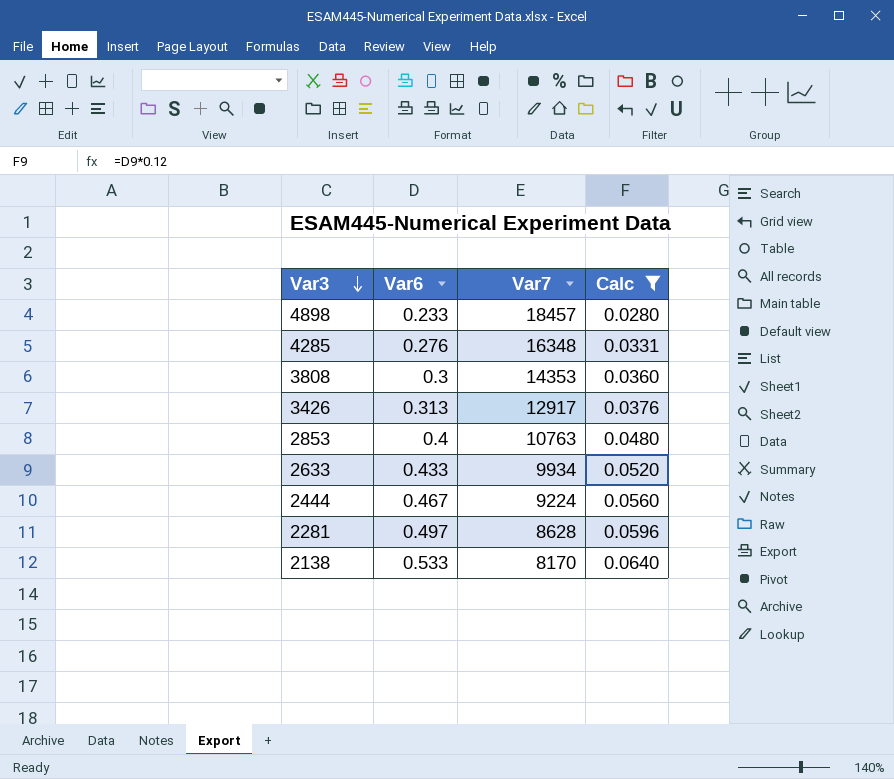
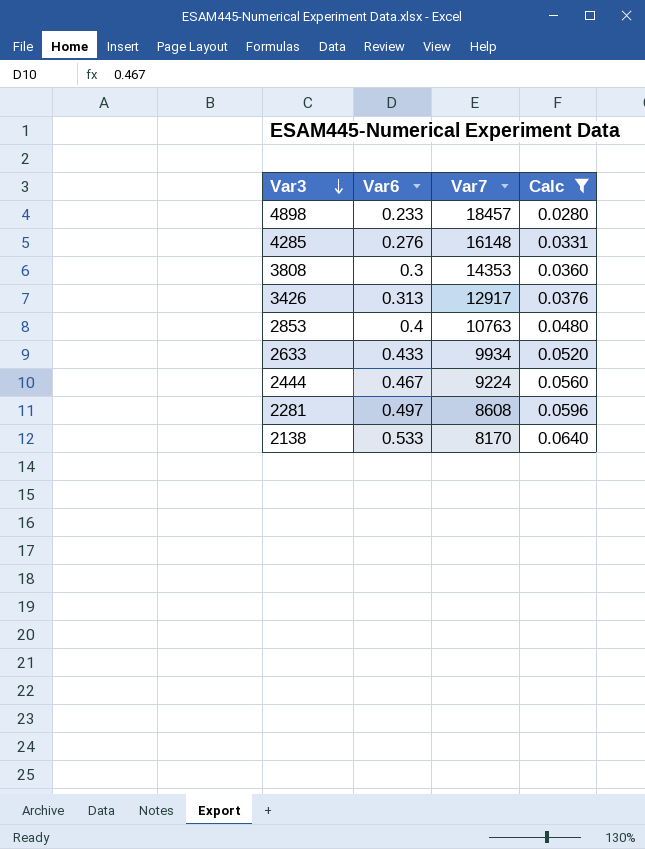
4285 | Var7: 16348 -> 16148
2281 | Var7: 8628 -> 8608

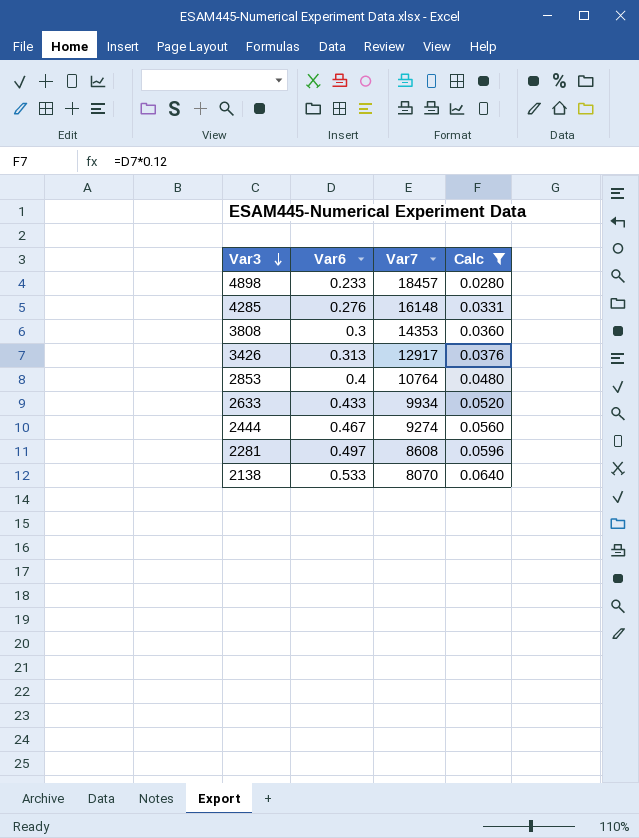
2853 | Var7: 10763 -> 10764
2444 | Var7: 9224 -> 9274
2138 | Var7: 8170 -> 8070

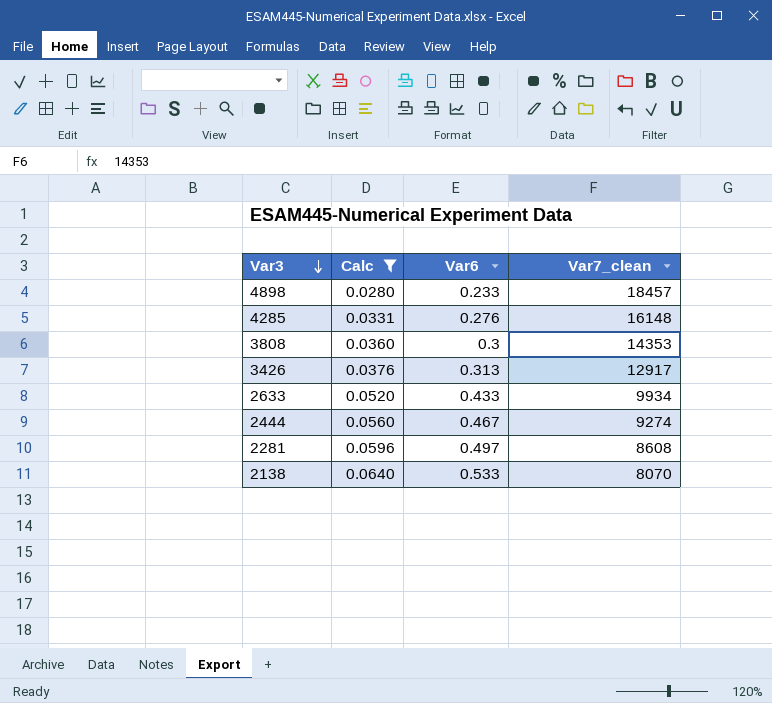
column Calc | position: 4 -> 2
column name: Var7 -> Var7_clean
row 2853: 0.4 | 10764 | 0.0480 -> none

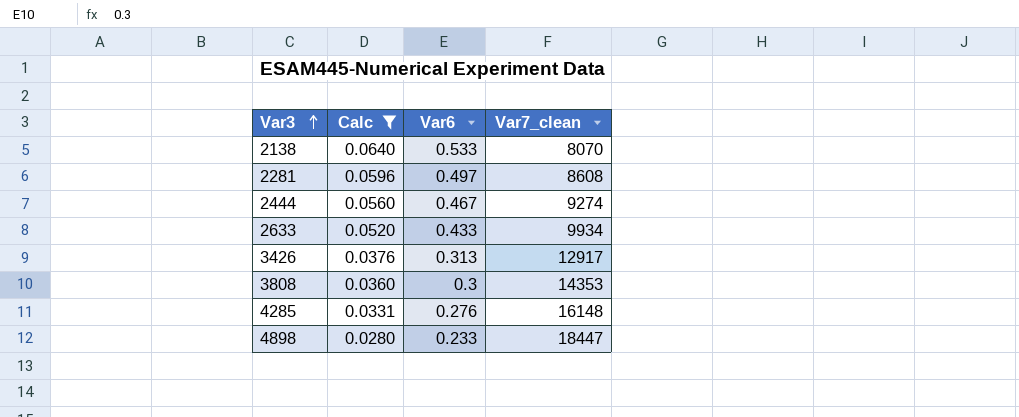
row order: Var3 descending -> Var3 ascending
4898 | Var7_clean: 18457 -> 18447

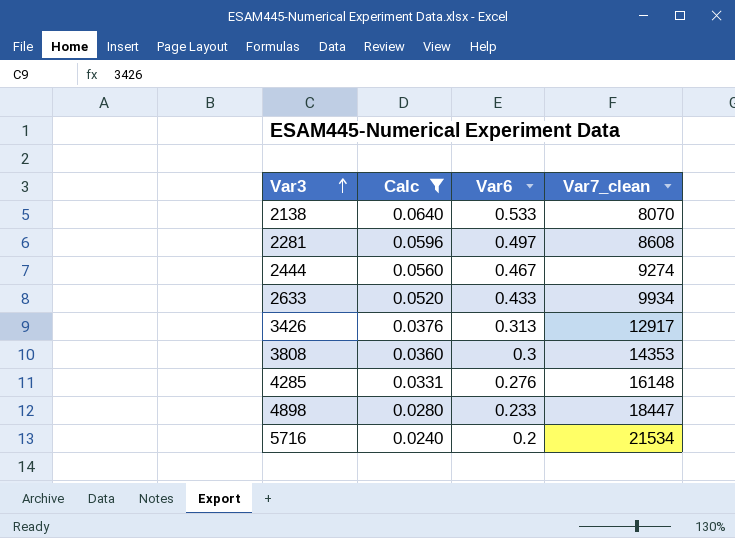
row 5716: none -> 0.0240 | 0.2 | 21534

